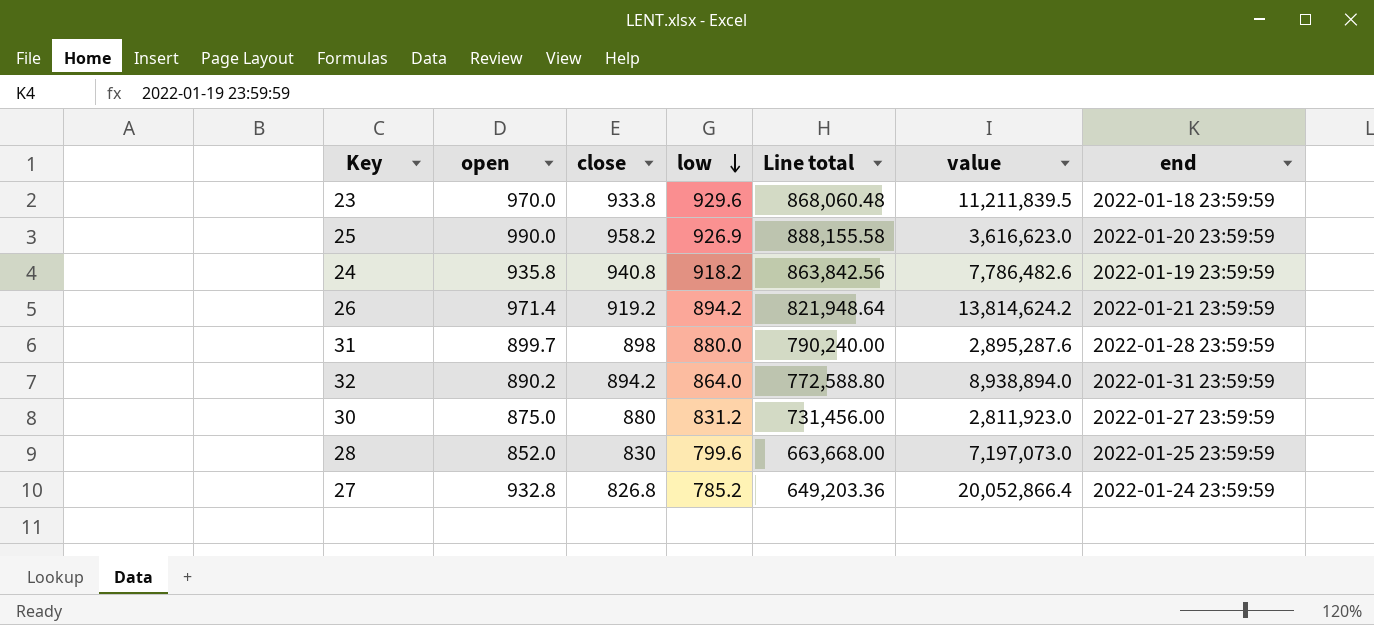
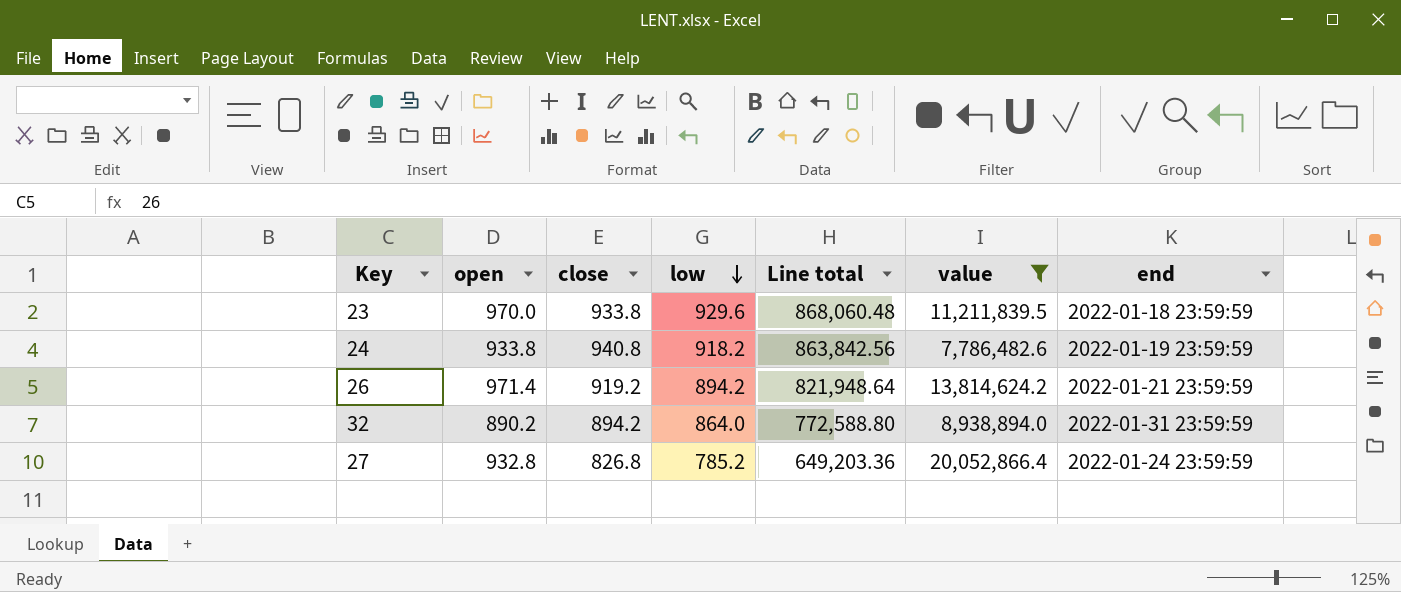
filter: none -> value >= 7,786,482.6
24 | open: 935.8 -> 933.8

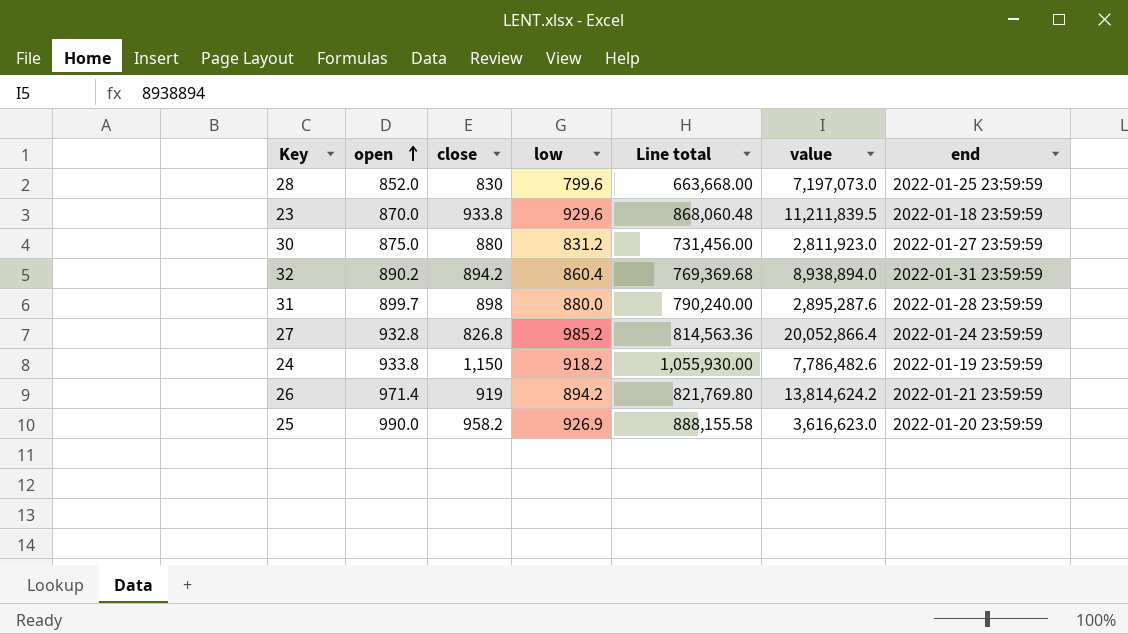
filter: value >= 7,786,482.6 -> none
row order: low descending -> open ascending
23 | open: 970.0 -> 870.0
32 | low: 864.0 -> 860.4
32 | Line total: 772,588.80 -> 769,369.68
27 | low: 785.2 -> 985.2
27 | Line total: 649,203.36 -> 814,563.36
24 | close: 940.8 -> 1,150
24 | Line total: 863,842.56 -> 1,055,930.00
26 | close: 919.2 -> 919
26 | Line total: 821,948.64 -> 821,769.80

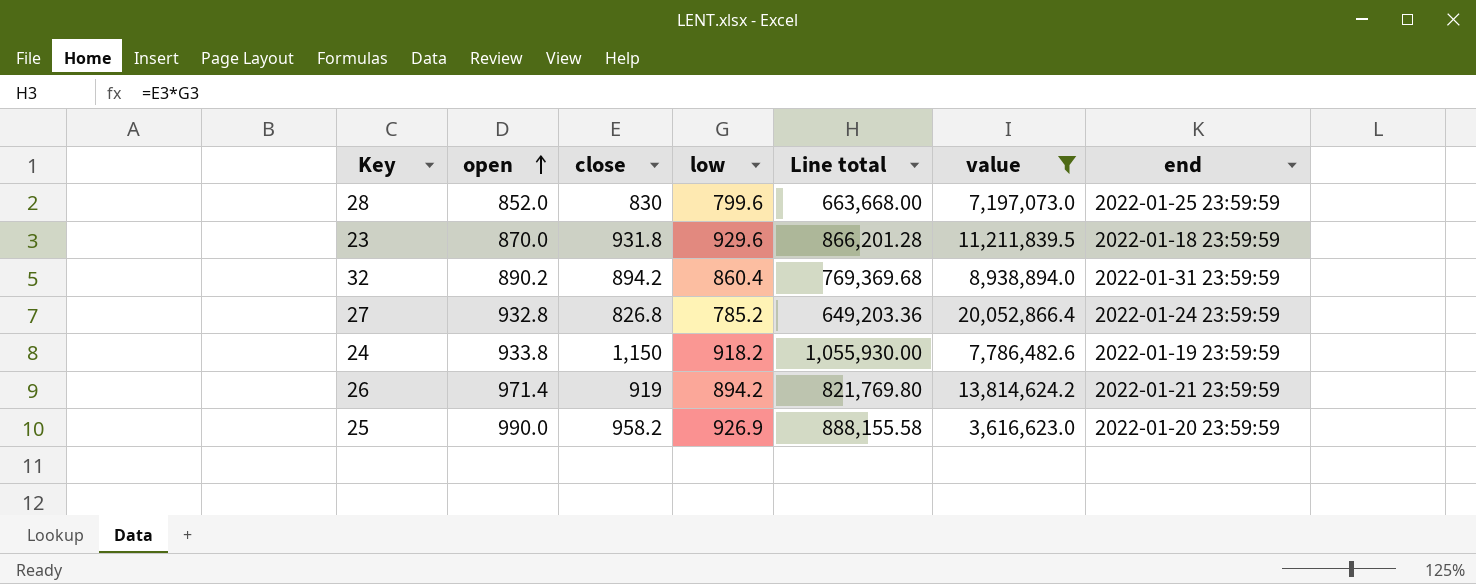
filter: none -> value >= 3,616,623.0
23 | close: 933.8 -> 931.8
23 | Line total: 868,060.48 -> 866,201.28
27 | low: 985.2 -> 785.2
27 | Line total: 814,563.36 -> 649,203.36

